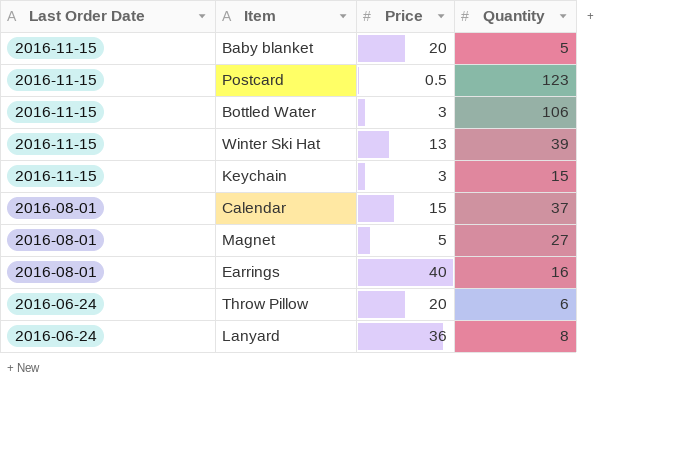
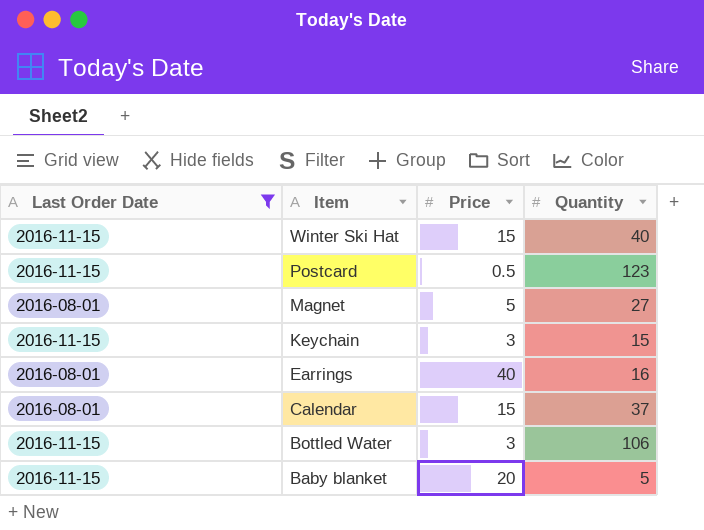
filter: none -> Last Order Date != 2016-06-24
row order: Last Order Date descending -> Item descending
Winter Ski Hat | Price: 13 -> 15
Winter Ski Hat | Quantity: 39 -> 40

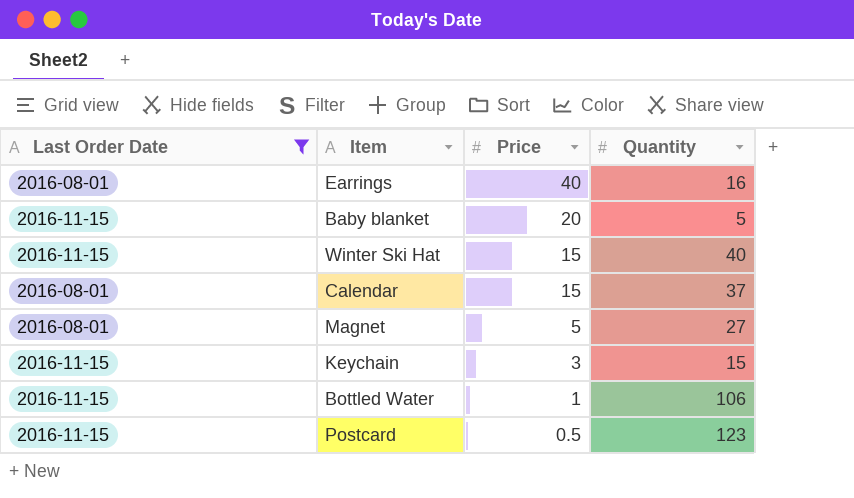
row order: Item descending -> Price descending
Bottled Water | Price: 3 -> 1

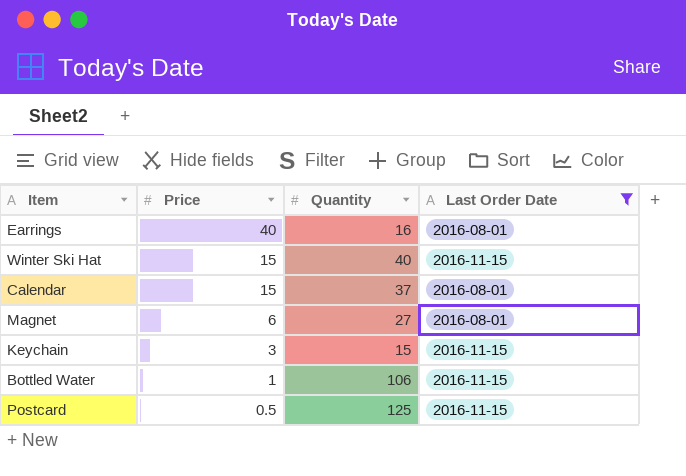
column Last Order Date | position: 1 -> 4
row Baby blanket: 2016-11-15 | 20 | 5 -> none
Magnet | Price: 5 -> 6
Postcard | Quantity: 123 -> 125

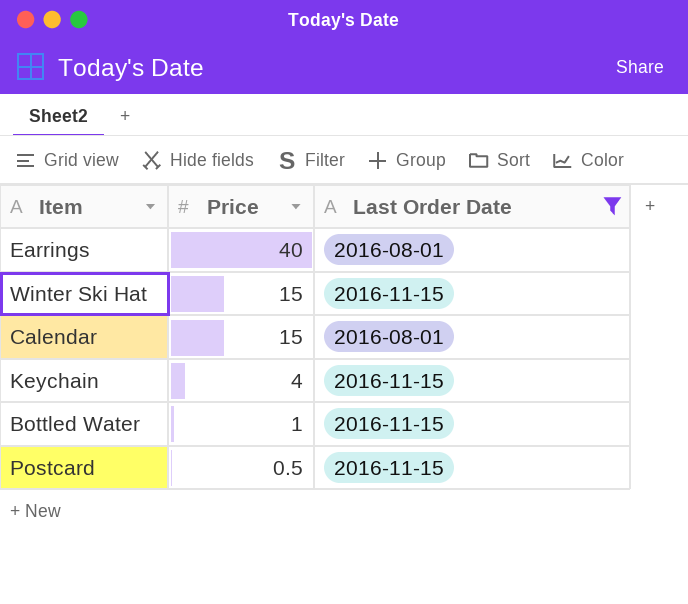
column Quantity | position: 3 -> none
row Magnet: 6 | 27 | 2016-08-01 -> none
Keychain | Price: 3 -> 4

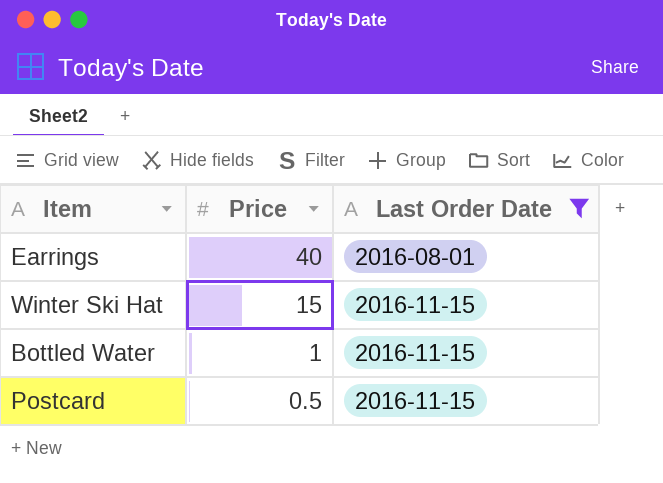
row Calendar: 15 | 2016-08-01 -> none
row Keychain: 4 | 2016-11-15 -> none

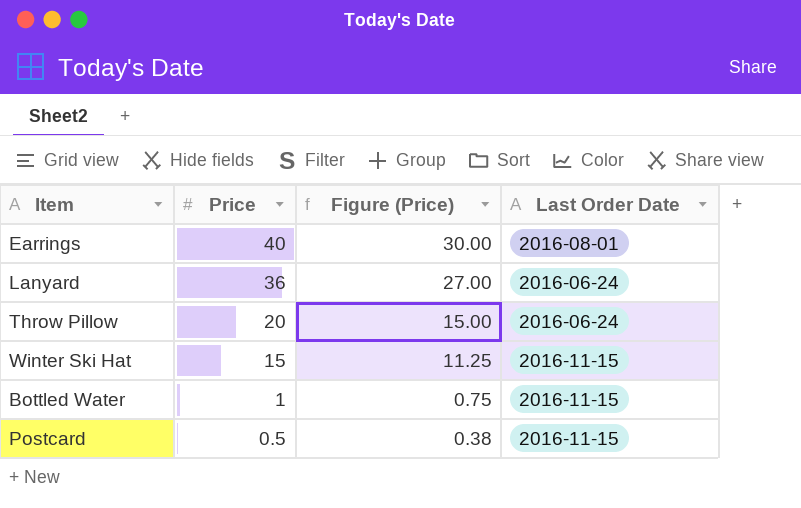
filter: Last Order Date != 2016-06-24 -> none
column Figure (Price) | formula: none -> [Price] * 0.75

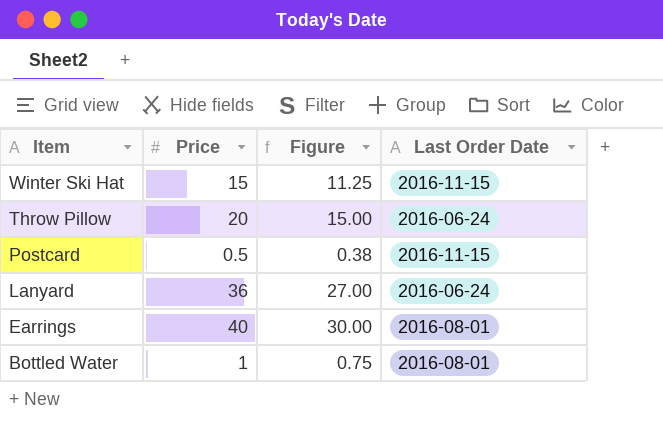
row order: Price descending -> Item descending
column name: Figure (Price) -> Figure
Bottled Water | Last Order Date: 2016-11-15 -> 2016-08-01

